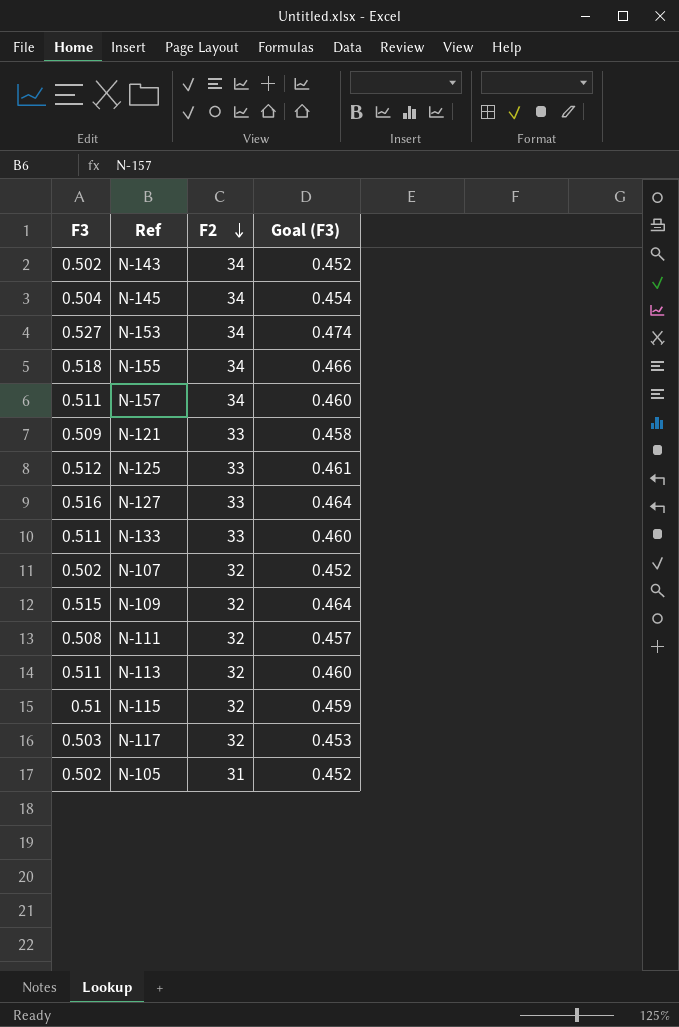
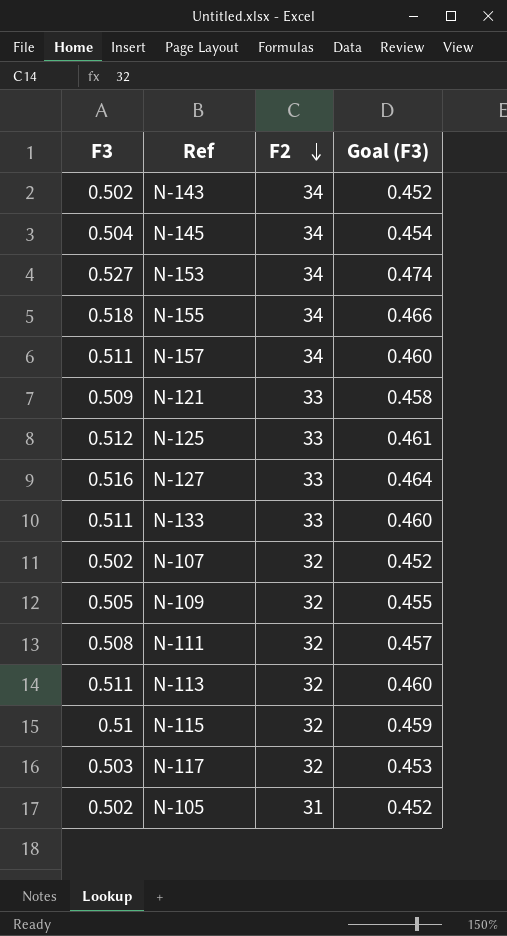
N-109 | F3: 0.515 -> 0.505
N-109 | Goal (F3): 0.464 -> 0.455

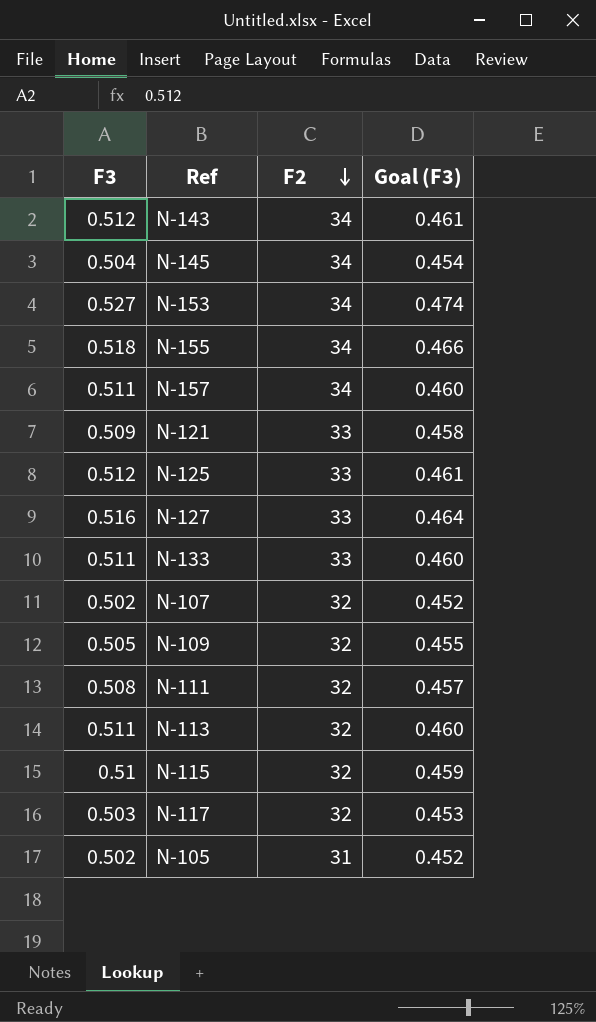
N-143 | F3: 0.502 -> 0.512
N-143 | Goal (F3): 0.452 -> 0.461

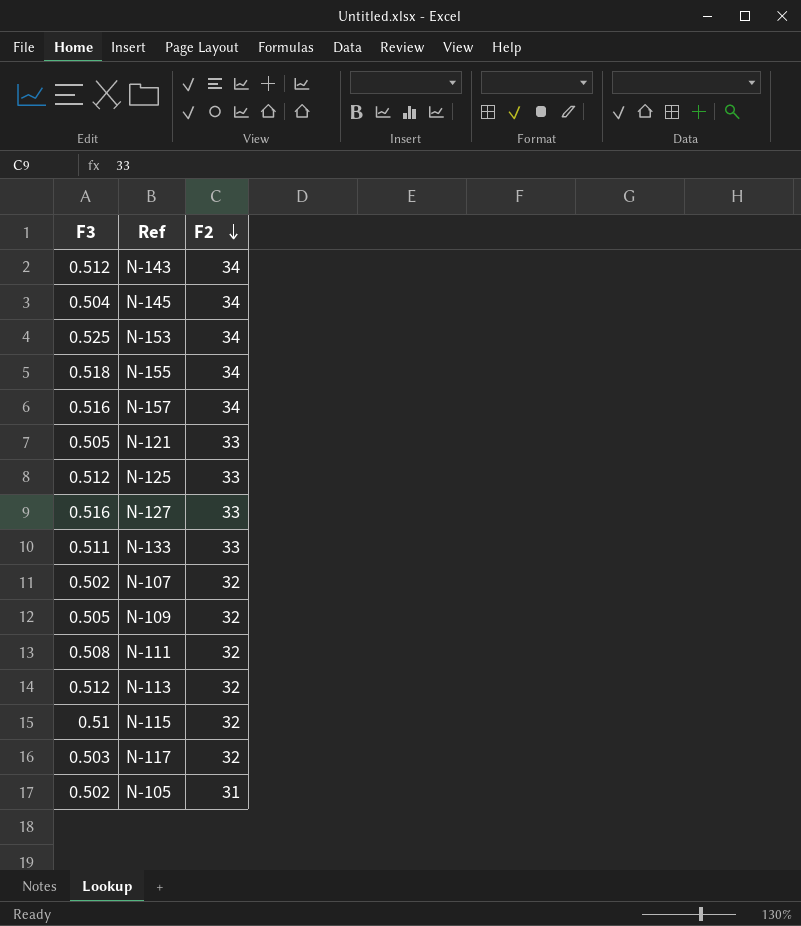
column Goal (F3) | formula: [F3] * 0.9 -> none
N-153 | F3: 0.527 -> 0.525
N-157 | F3: 0.511 -> 0.516
N-121 | F3: 0.509 -> 0.505
N-113 | F3: 0.511 -> 0.512

